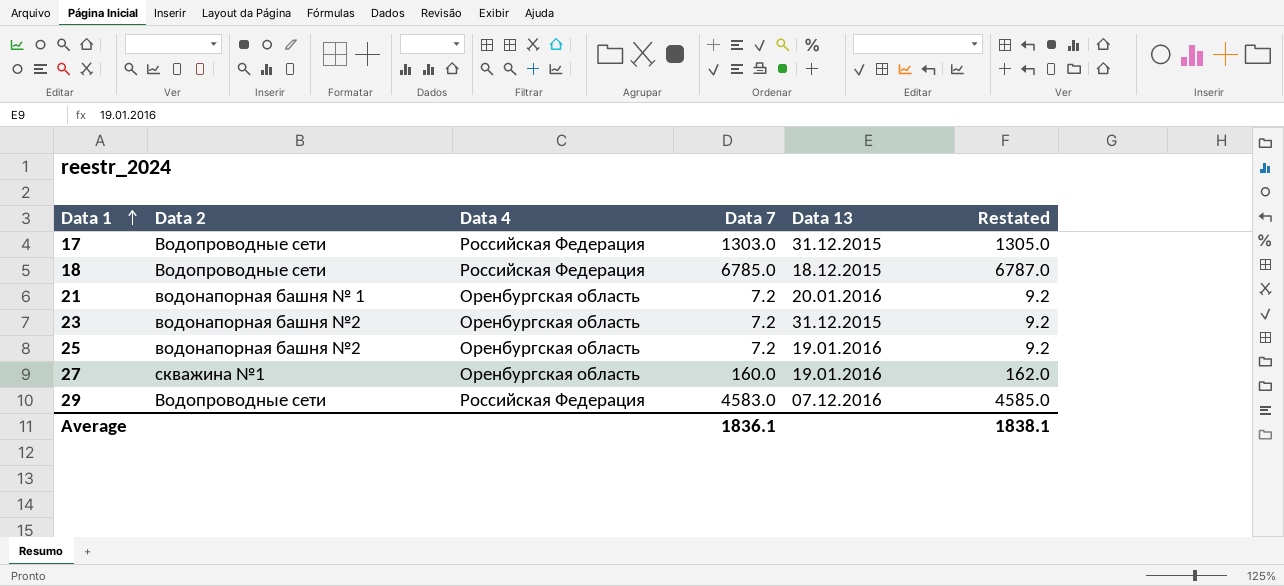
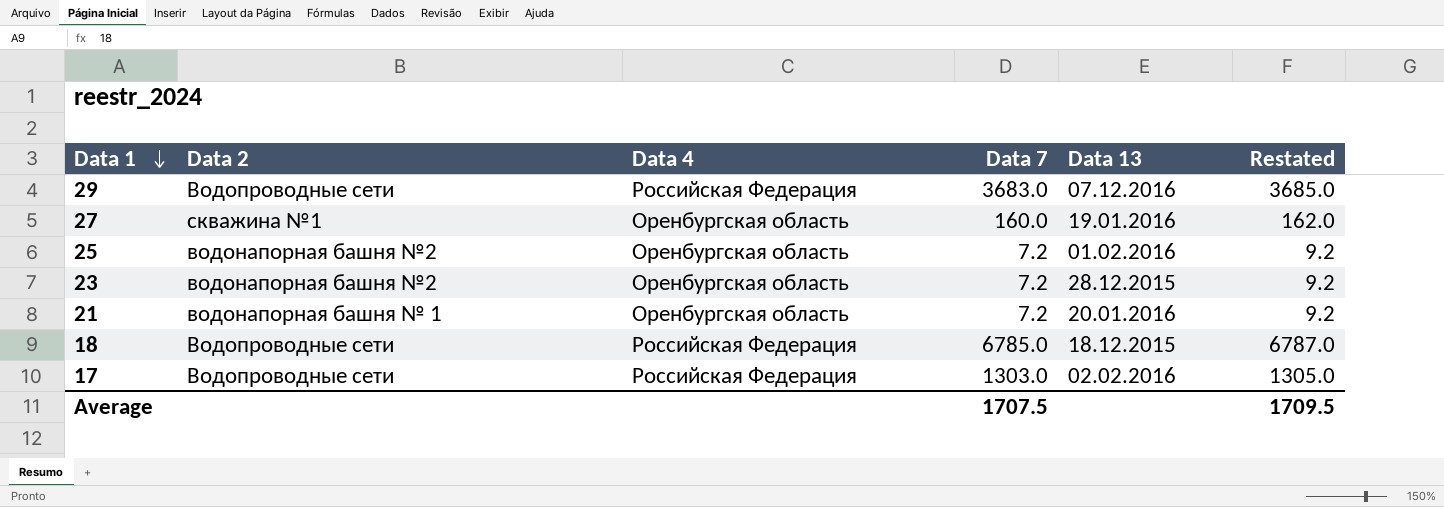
row order: Data 1 ascending -> Data 1 descending
29 | Data 7: 4583.0 -> 3683.0
29 | Restated: 4585.0 -> 3685.0
25 | Data 13: 19.01.2016 -> 01.02.2016
23 | Data 13: 31.12.2015 -> 28.12.2015
17 | Data 13: 31.12.2015 -> 02.02.2016
Average | Data 7: 1836.1 -> 1707.5
Average | Restated: 1838.1 -> 1709.5

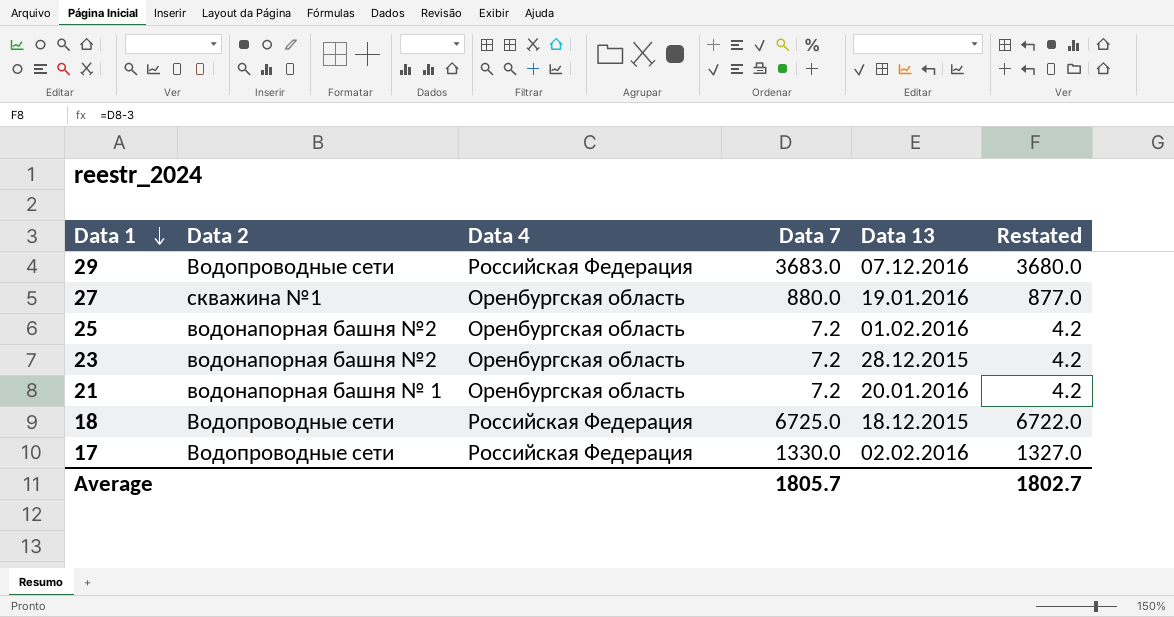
column Restated | formula: [Data 7] + 2 -> [Data 7] - 3
27 | Data 7: 160.0 -> 880.0
18 | Data 7: 6785.0 -> 6725.0
17 | Data 7: 1303.0 -> 1330.0
Average | Data 7: 1707.5 -> 1805.7
Average | Restated: 1709.5 -> 1802.7

